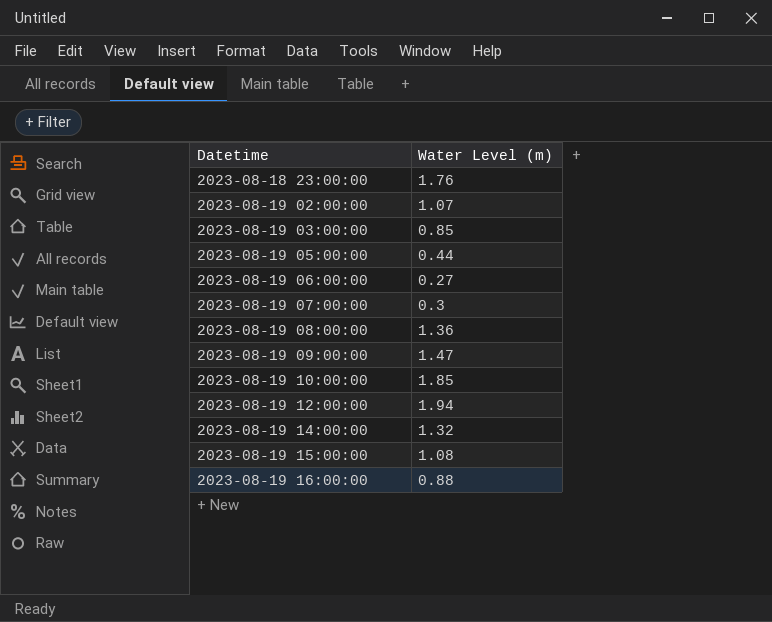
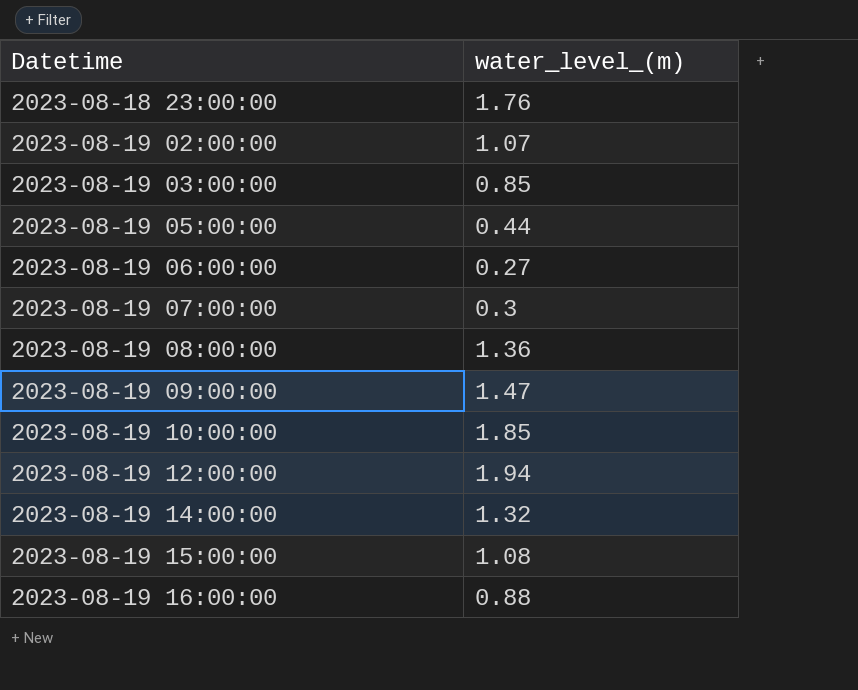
column name: Water Level (m) -> water_level_(m)

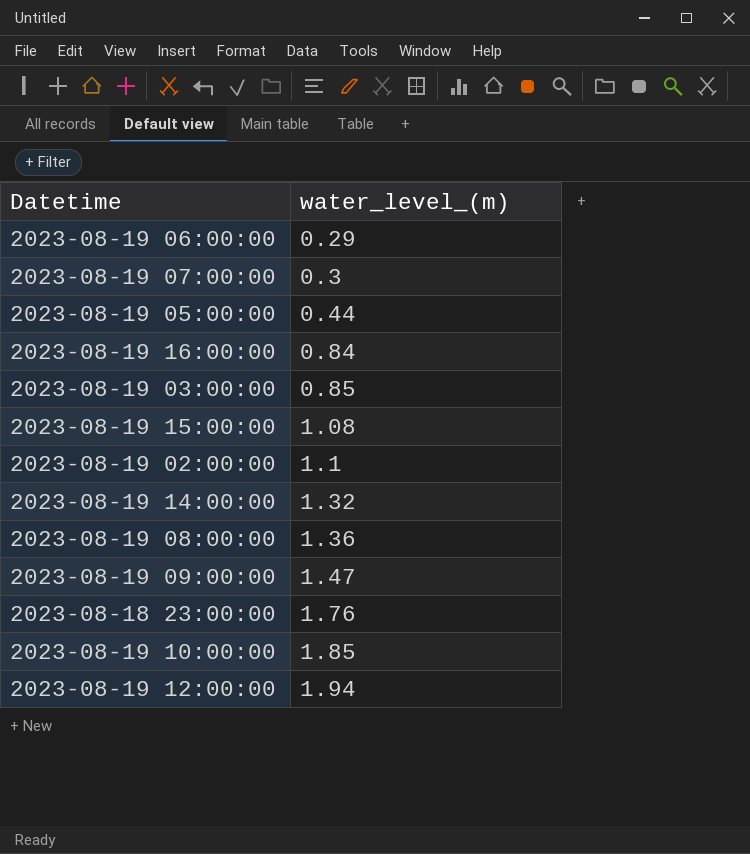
row order: Datetime ascending -> water_level_(m) ascending
2023-08-19 06:00:00 | water_level_(m): 0.27 -> 0.29
2023-08-19 16:00:00 | water_level_(m): 0.88 -> 0.84
2023-08-19 02:00:00 | water_level_(m): 1.07 -> 1.1

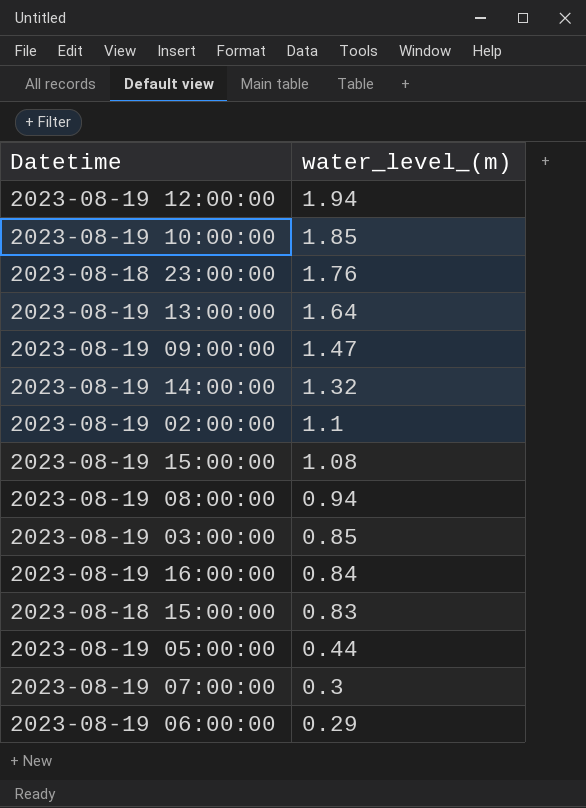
row order: water_level_(m) ascending -> water_level_(m) descending
row 2023-08-19 13:00:00: none -> 1.64
2023-08-19 08:00:00 | water_level_(m): 1.36 -> 0.94
row 2023-08-18 15:00:00: none -> 0.83

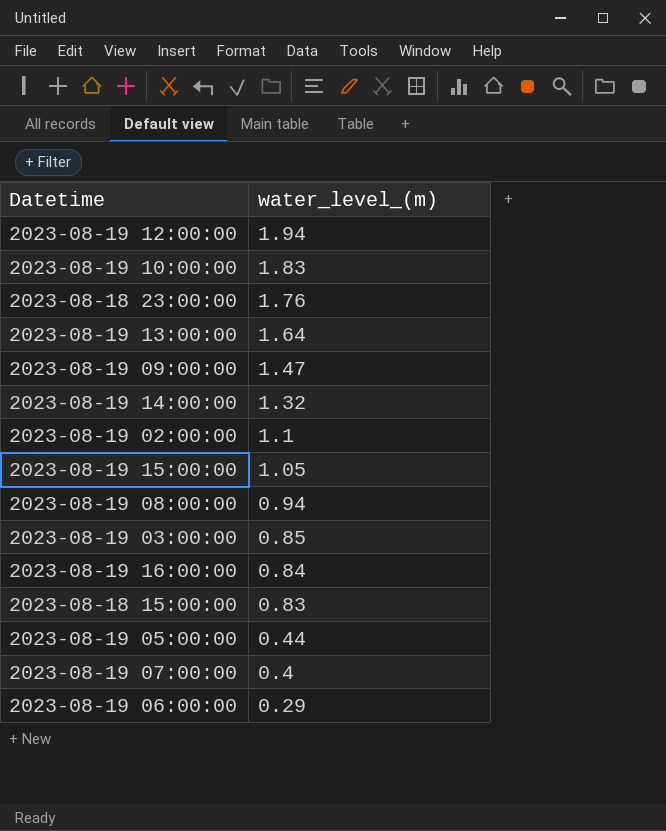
2023-08-19 10:00:00 | water_level_(m): 1.85 -> 1.83
2023-08-19 15:00:00 | water_level_(m): 1.08 -> 1.05
2023-08-19 07:00:00 | water_level_(m): 0.3 -> 0.4

